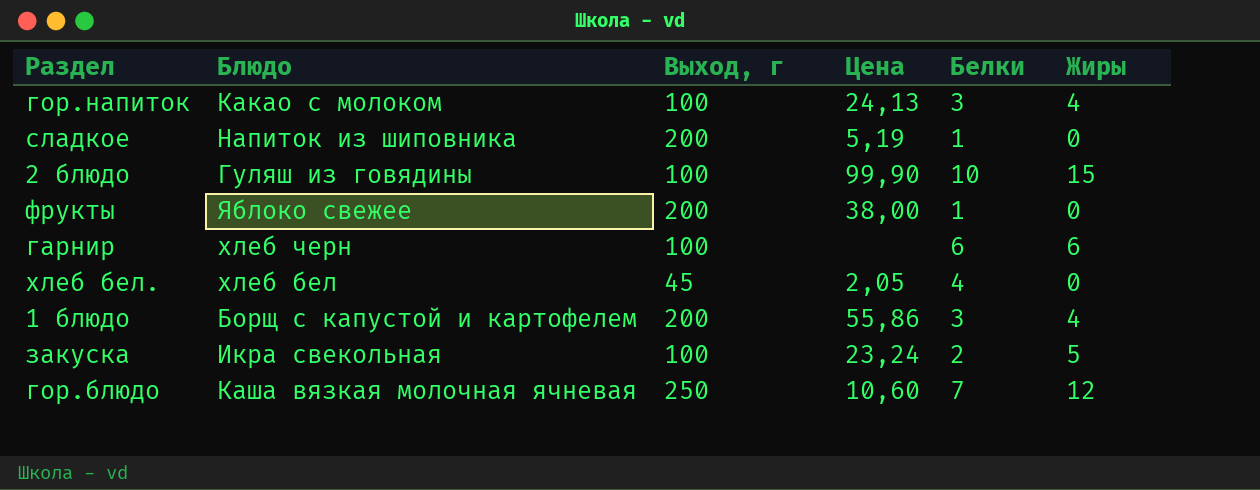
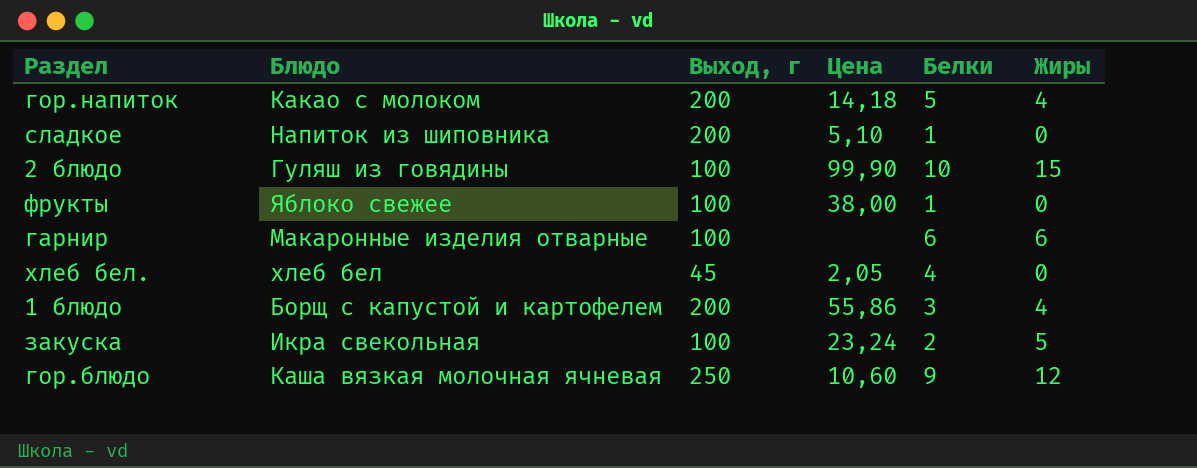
гор.напиток | Выход, г: 100 -> 200
гор.напиток | Цена: 24,13 -> 14,18
гор.напиток | Белки: 3 -> 5
сладкое | Цена: 5,19 -> 5,10
фрукты | Выход, г: 200 -> 100
гарнир | Блюдо: хлеб черн -> Макаронные изделия отварные
гор.блюдо | Белки: 7 -> 9

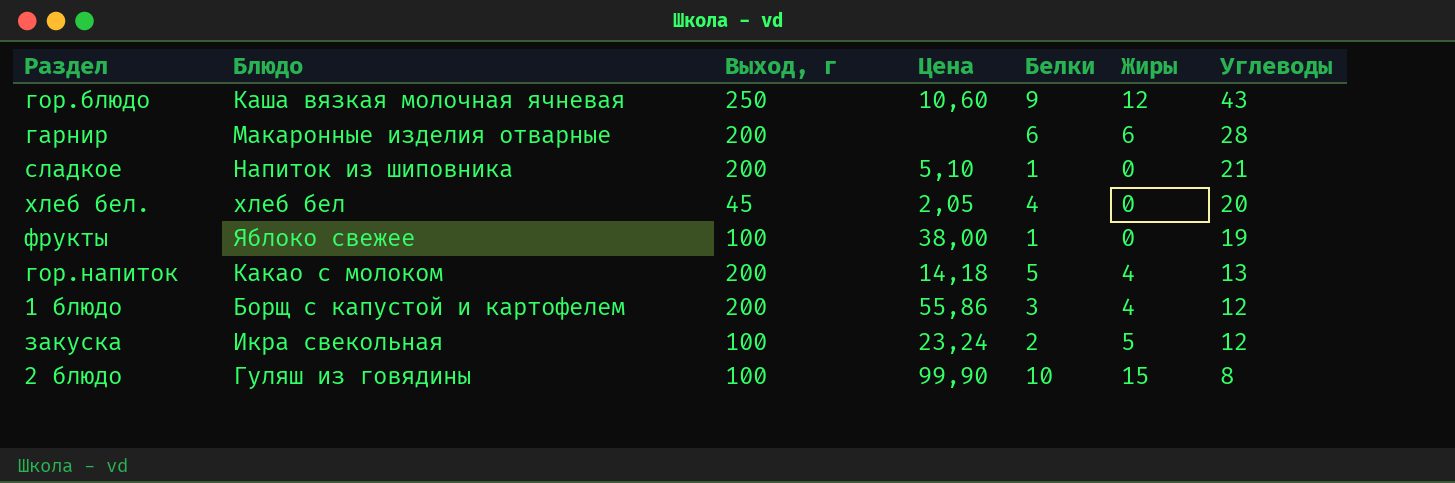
row order: none -> Углеводы descending
column Углеводы | position: none -> 7
гарнир | Выход, г: 100 -> 200

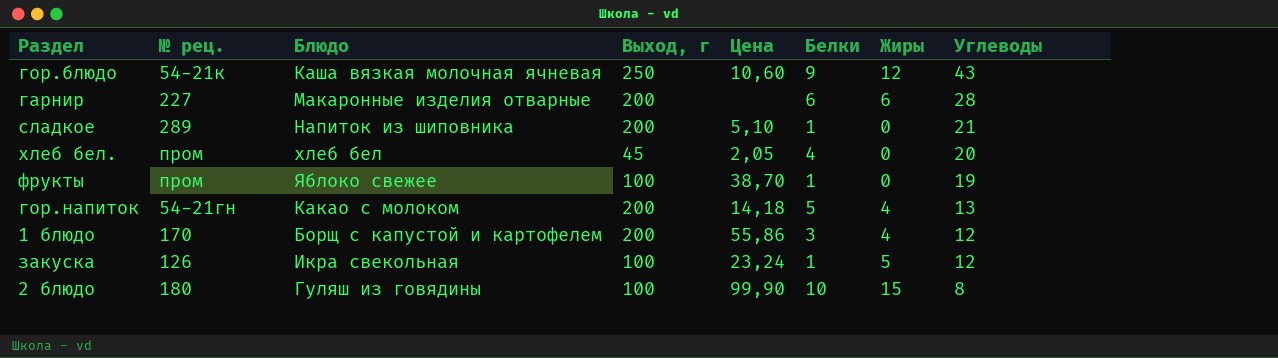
column № рец. | position: none -> 2
фрукты | Цена: 38,00 -> 38,70
закуска | Белки: 2 -> 1

